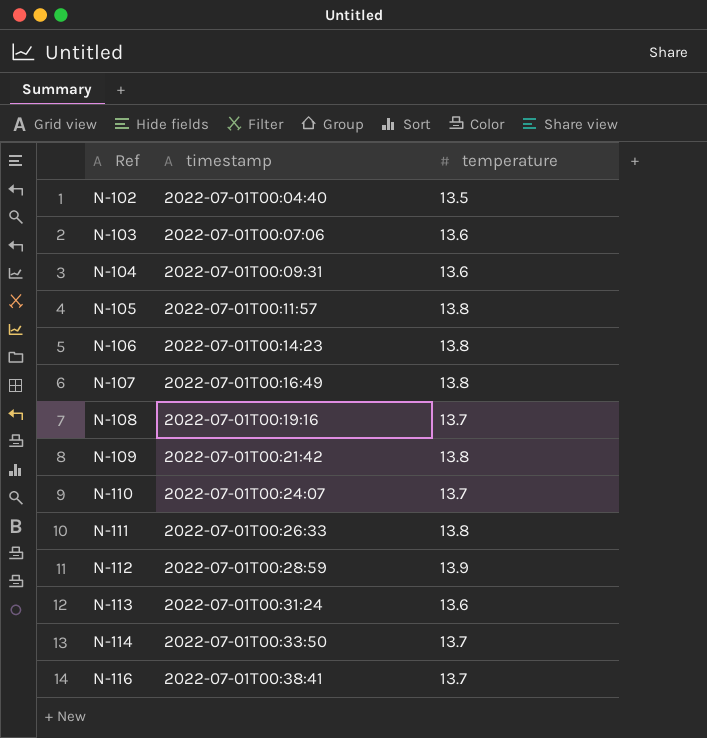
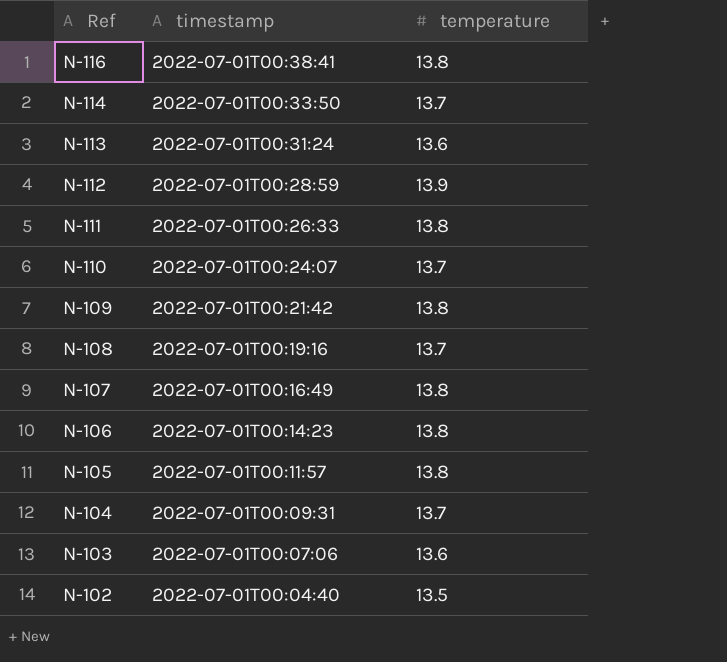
row order: Ref ascending -> Ref descending
N-116 | temperature: 13.7 -> 13.8
N-104 | temperature: 13.6 -> 13.7

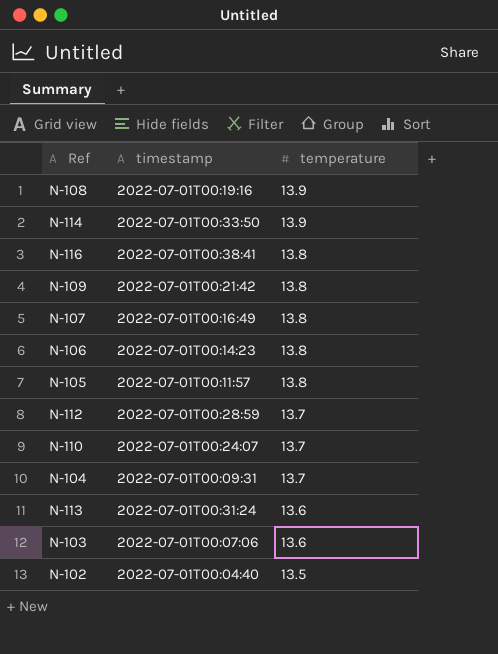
row order: Ref descending -> temperature descending
row N-111: 2022-07-01T00:26:33 | 13.8 -> none
N-108 | temperature: 13.7 -> 13.9
N-114 | temperature: 13.7 -> 13.9
N-112 | temperature: 13.9 -> 13.7

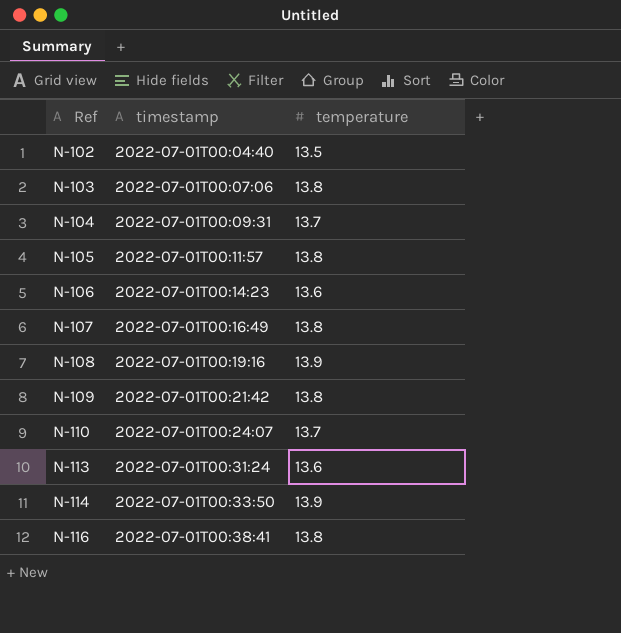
row order: temperature descending -> Ref ascending
row N-112: 2022-07-01T00:28:59 | 13.7 -> none
N-103 | temperature: 13.6 -> 13.8
N-106 | temperature: 13.8 -> 13.6

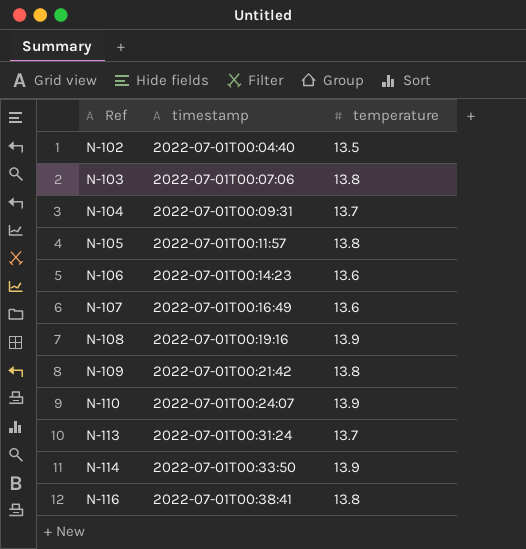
N-107 | temperature: 13.8 -> 13.6
N-110 | temperature: 13.7 -> 13.9
N-113 | temperature: 13.6 -> 13.7

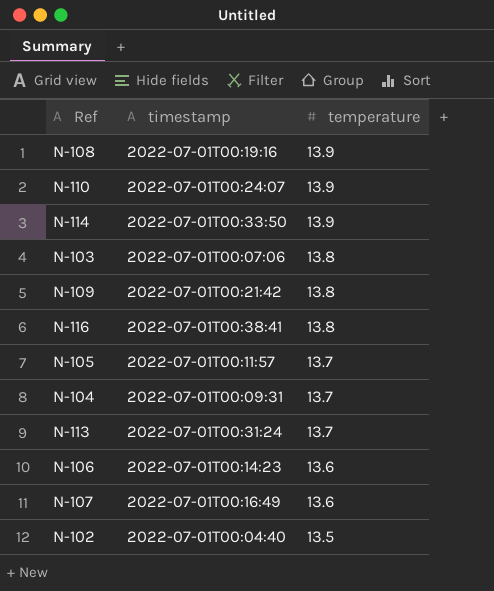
row order: Ref ascending -> temperature descending
N-105 | temperature: 13.8 -> 13.7

